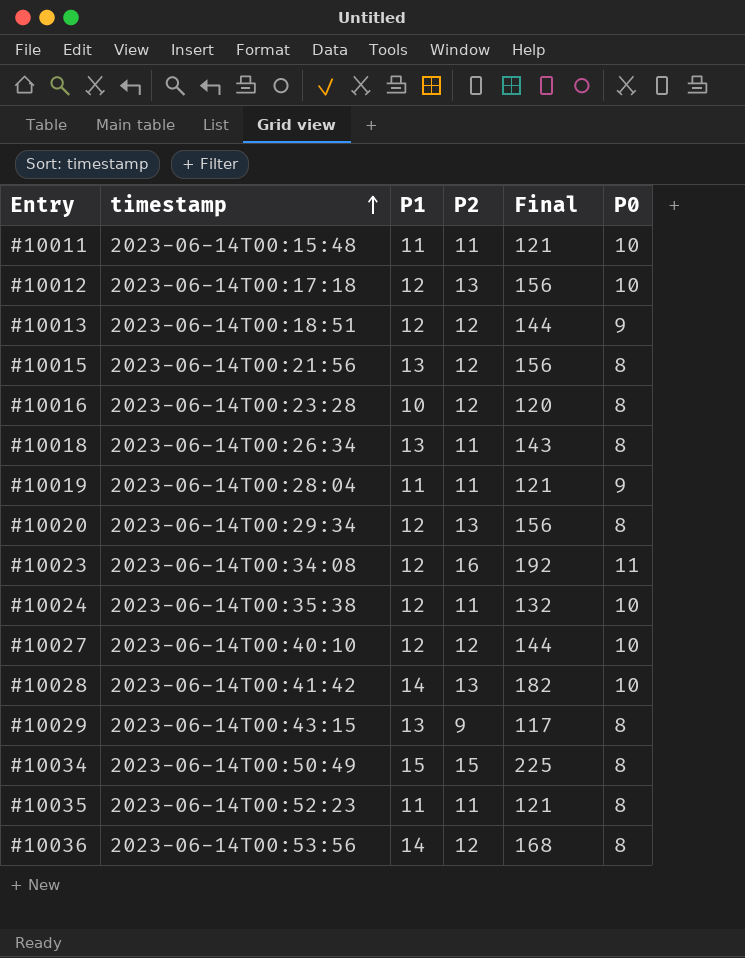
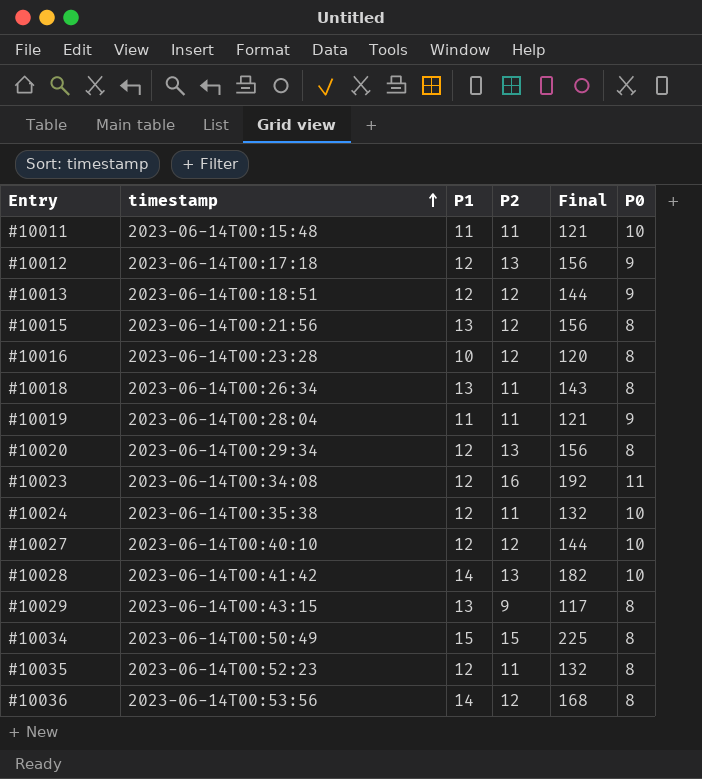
#10012 | P0: 10 -> 9
#10035 | P1: 11 -> 12
#10035 | Final: 121 -> 132

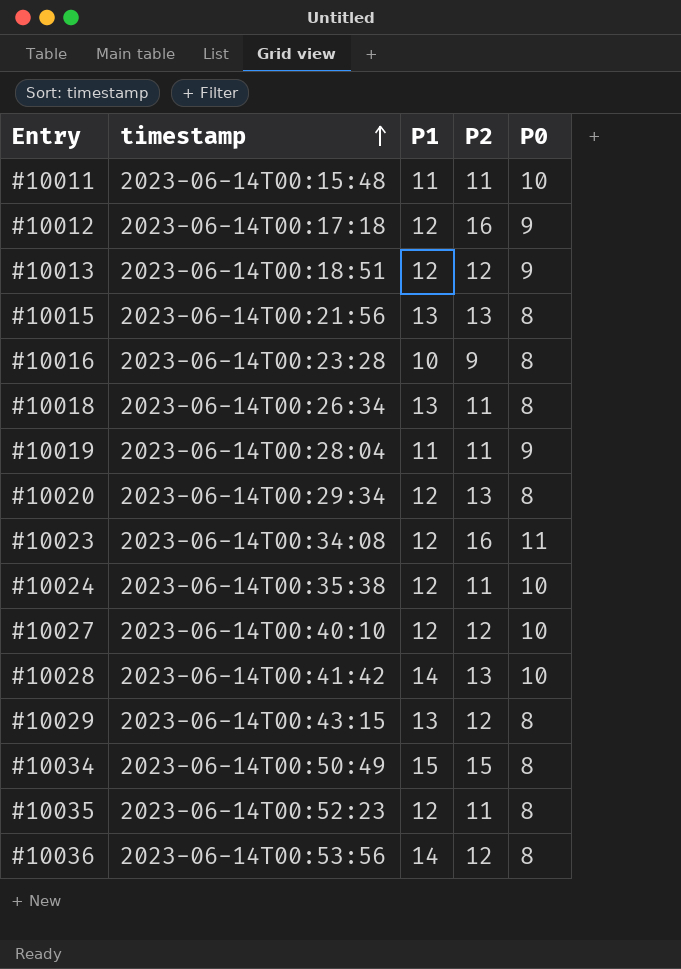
column Final | formula: [P1] * [P2] -> none
#10012 | P2: 13 -> 16
#10015 | P2: 12 -> 13
#10016 | P2: 12 -> 9
#10029 | P2: 9 -> 12

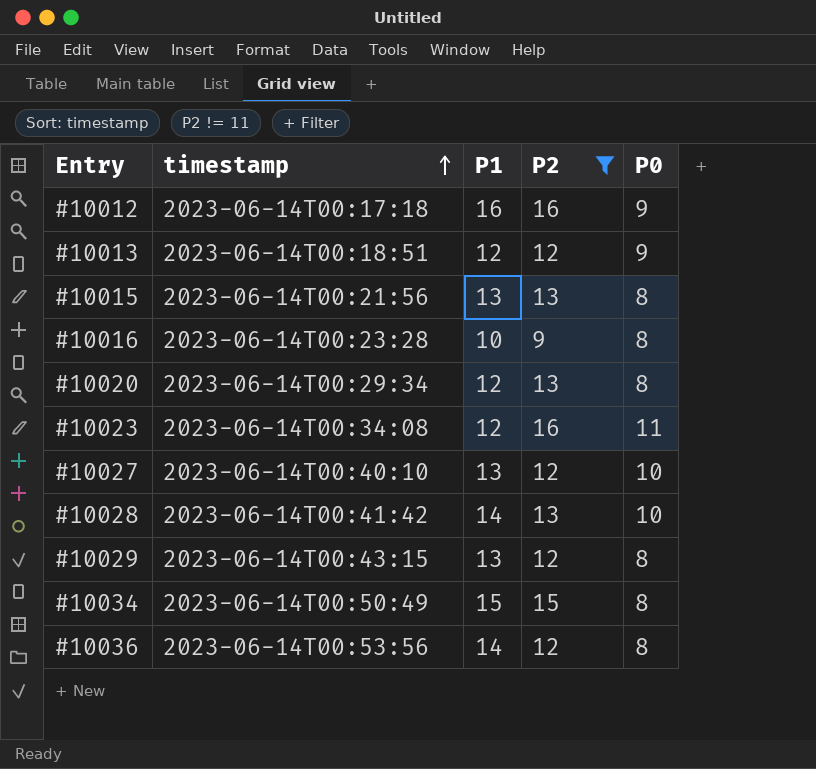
filter: none -> P2 != 11
#10012 | P1: 12 -> 16
#10027 | P1: 12 -> 13

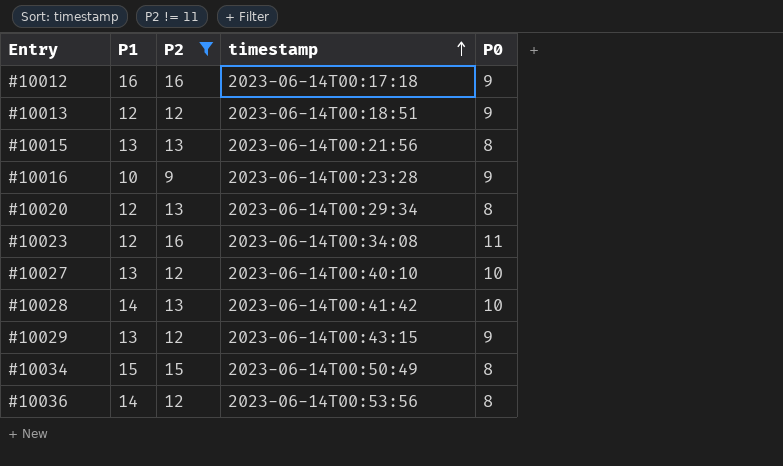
column timestamp | position: 2 -> 4
#10016 | P0: 8 -> 9
#10029 | P0: 8 -> 9

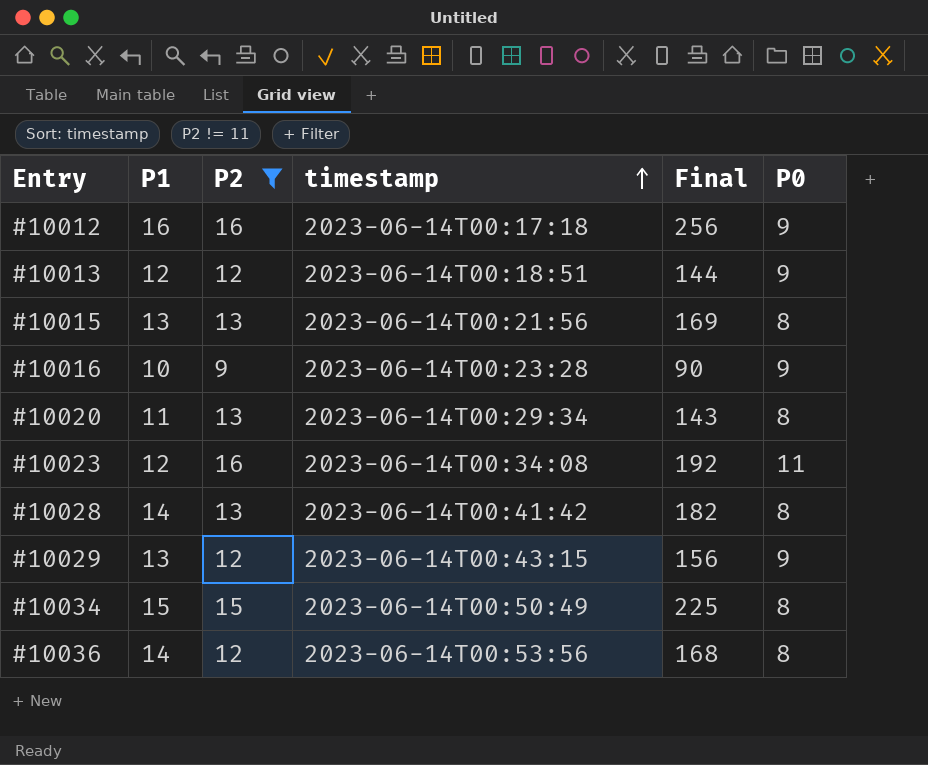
column Final | formula: none -> [P1] * [P2]
row #10027: 13 | 12 | 2023-06-14T00:40:10 | 10 -> none
#10020 | P1: 12 -> 11
#10028 | P0: 10 -> 8

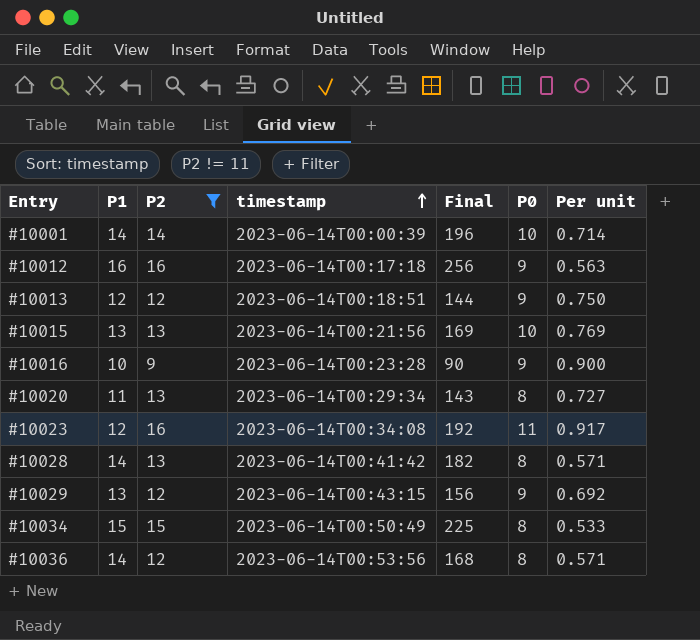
column Per unit | formula: none -> [P0] / [P1]
row #10001: none -> 14 | 14 | 2023-06-14T00:00:39 | 196 | 10 | 0.714
#10015 | P0: 8 -> 10

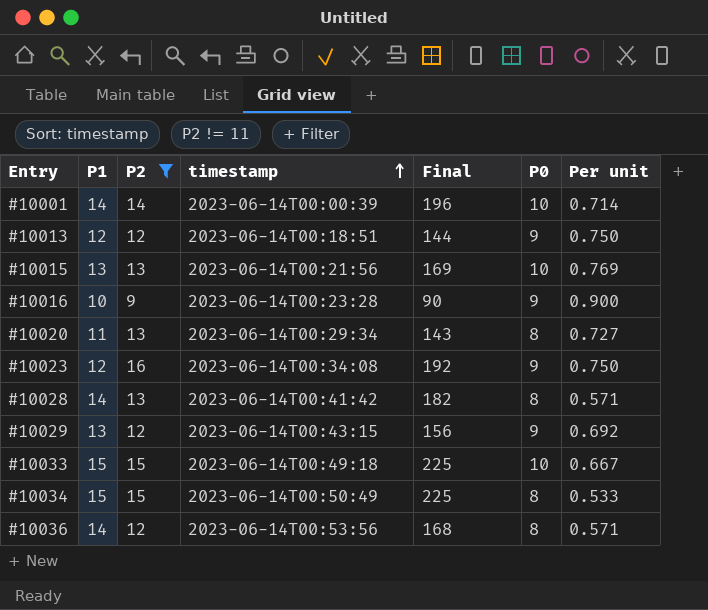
row #10012: 16 | 16 | 2023-06-14T00:17:18 | 256 | 9 | 0.563 -> none
#10023 | P0: 11 -> 9
#10023 | Per unit: 0.917 -> 0.750
row #10033: none -> 15 | 15 | 2023-06-14T00:49:18 | 225 | 10 | 0.667

